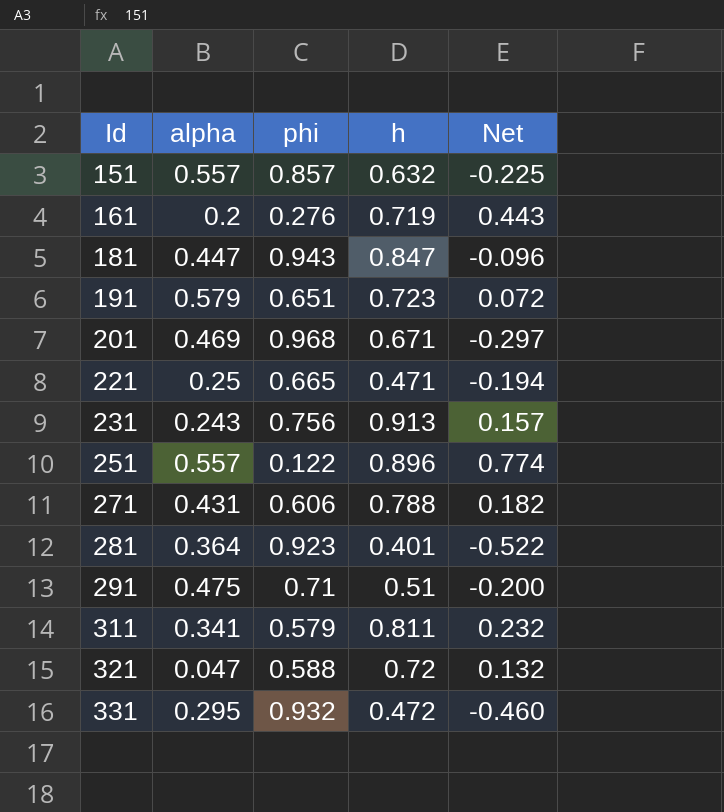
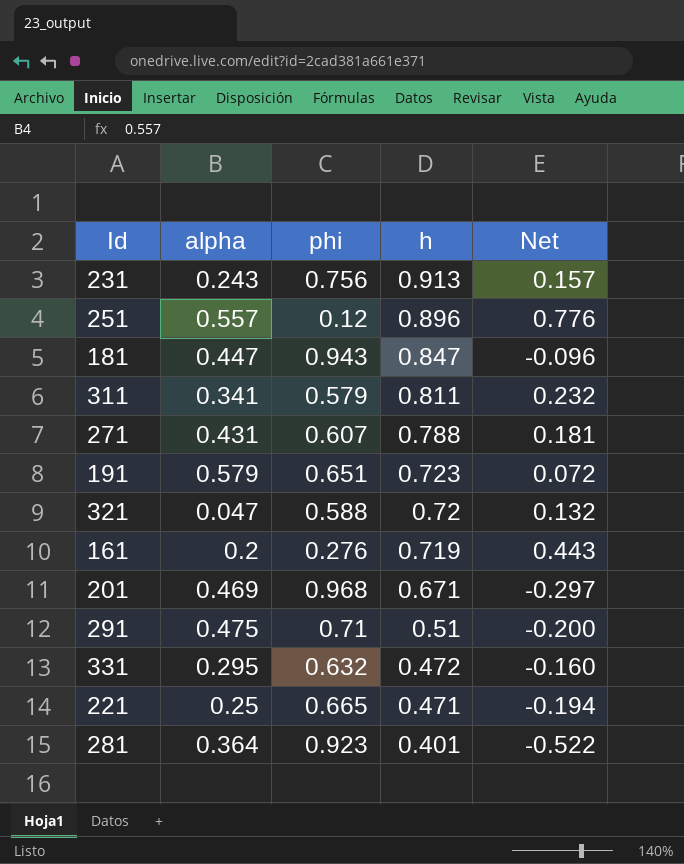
row order: Id ascending -> h descending
row 151: 0.557 | 0.857 | 0.632 | -0.225 -> none
251 | phi: 0.122 -> 0.12
251 | Net: 0.774 -> 0.776
271 | phi: 0.606 -> 0.607
271 | Net: 0.182 -> 0.181
331 | phi: 0.932 -> 0.632
331 | Net: -0.460 -> -0.160

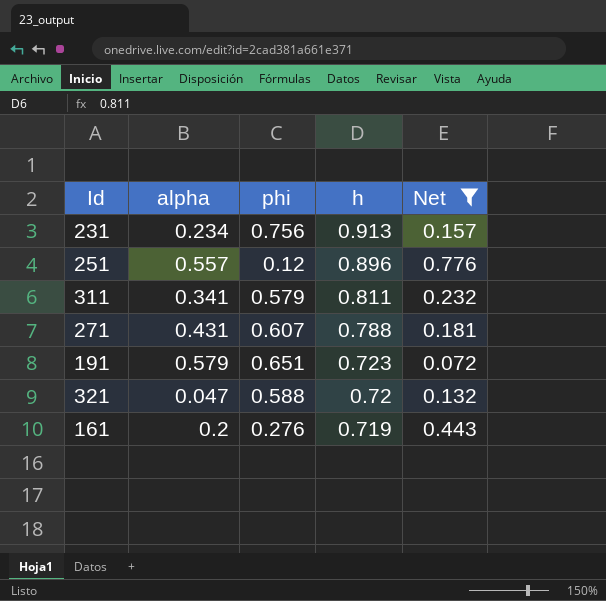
filter: none -> Net >= 0.072
231 | alpha: 0.243 -> 0.234

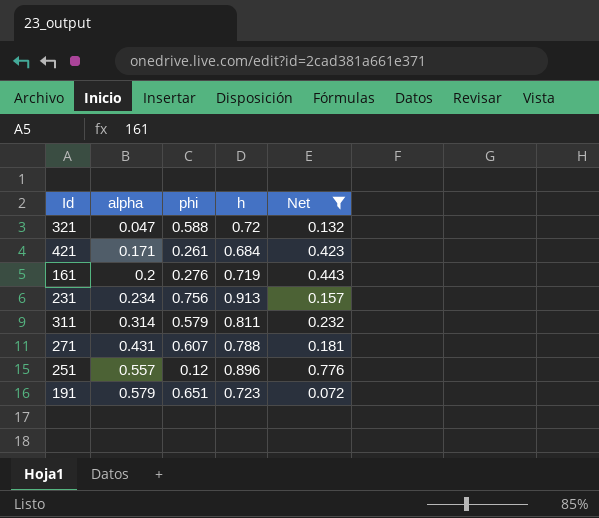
row order: h descending -> alpha ascending
row 421: none -> 0.171 | 0.261 | 0.684 | 0.423
311 | alpha: 0.341 -> 0.314

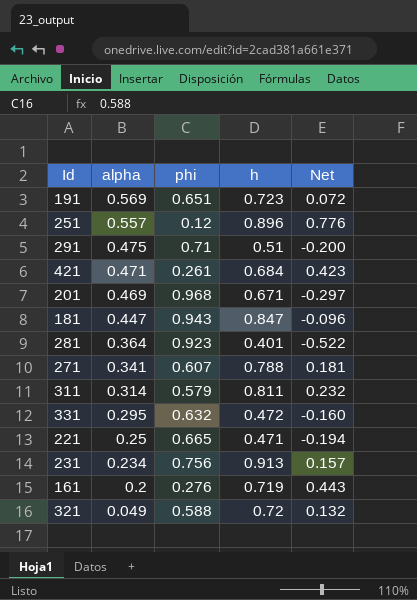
filter: Net >= 0.072 -> none
row order: alpha ascending -> alpha descending
191 | alpha: 0.579 -> 0.569
421 | alpha: 0.171 -> 0.471
271 | alpha: 0.431 -> 0.341
321 | alpha: 0.047 -> 0.049

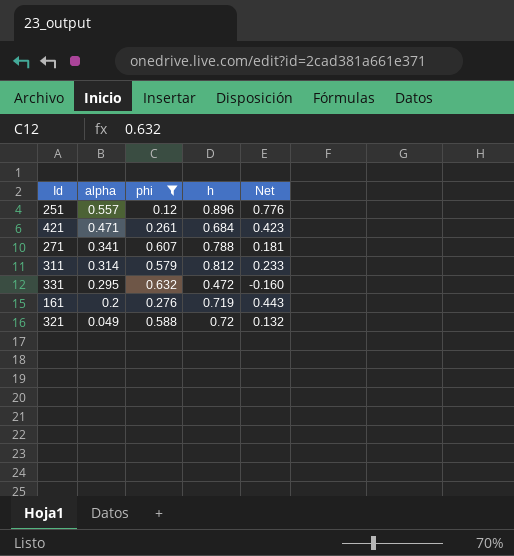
filter: none -> phi <= 0.632
311 | h: 0.811 -> 0.812
311 | Net: 0.232 -> 0.233

